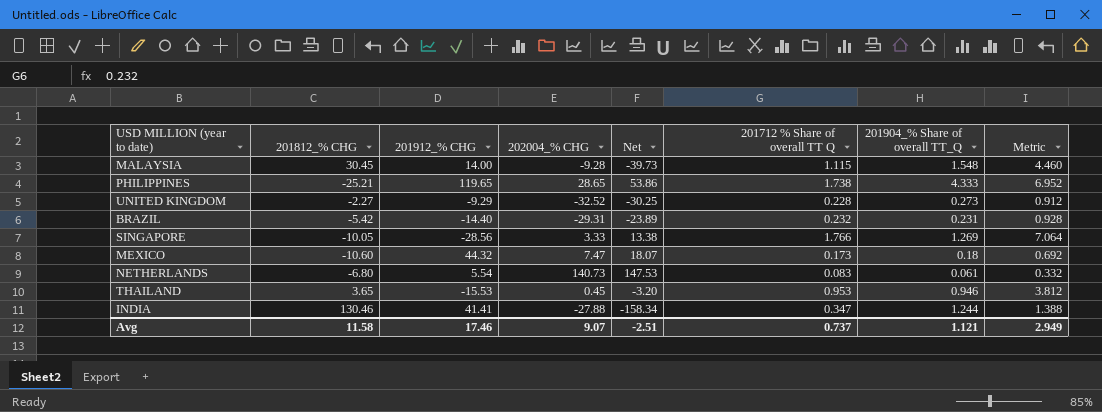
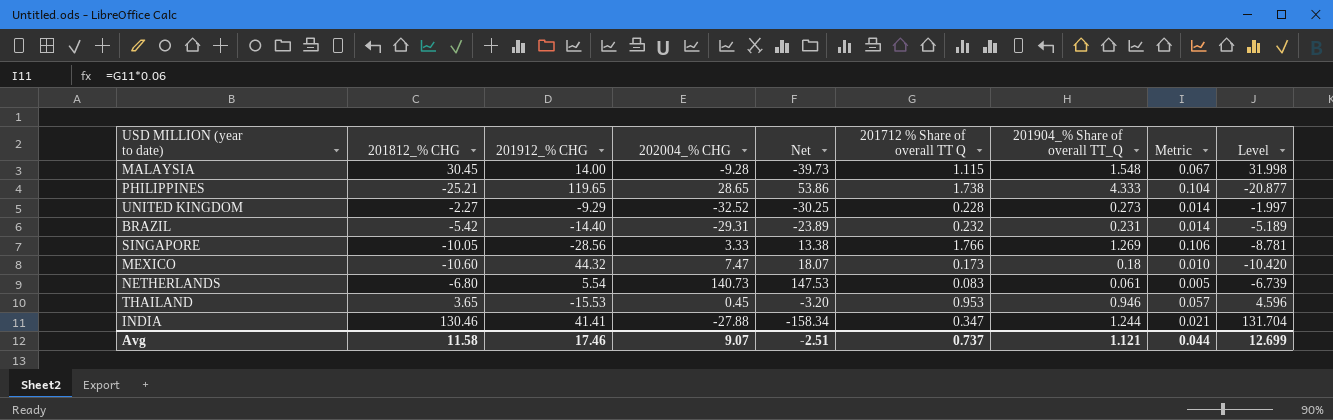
column Metric | formula: [201712 % Share of overall TT Q] * 4 -> [201712 % Share of overall TT Q] * 0.06
column Level | formula: none -> [201812_% CHG] + [201904_% Share of overall TT_Q]
Avg | Metric: 2.949 -> 0.044

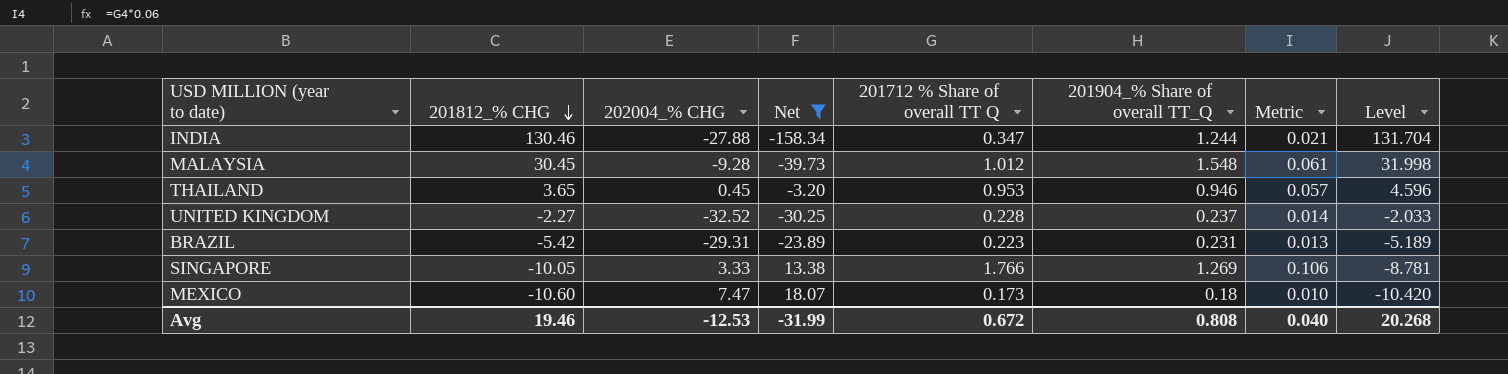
filter: none -> Net <= 18.07
row order: none -> 201812_% CHG descending
column 201912_% CHG | position: 3 -> none
MALAYSIA | 201712 % Share of overall TT Q: 1.115 -> 1.012
MALAYSIA | Metric: 0.067 -> 0.061
UNITED KINGDOM | 201904_% Share of overall TT_Q: 0.273 -> 0.237
UNITED KINGDOM | Level: -1.997 -> -2.033
BRAZIL | 201712 % Share of overall TT Q: 0.232 -> 0.223
BRAZIL | Metric: 0.014 -> 0.013
Avg | 201812_% CHG: 11.58 -> 19.46
Avg | 202004_% CHG: 9.07 -> -12.53
Avg | Net: -2.51 -> -31.99
Avg | 201712 % Share of overall TT Q: 0.737 -> 0.672
Avg | 201904_% Share of overall TT_Q: 1.121 -> 0.808
Avg | Metric: 0.044 -> 0.040
Avg | Level: 12.699 -> 20.268

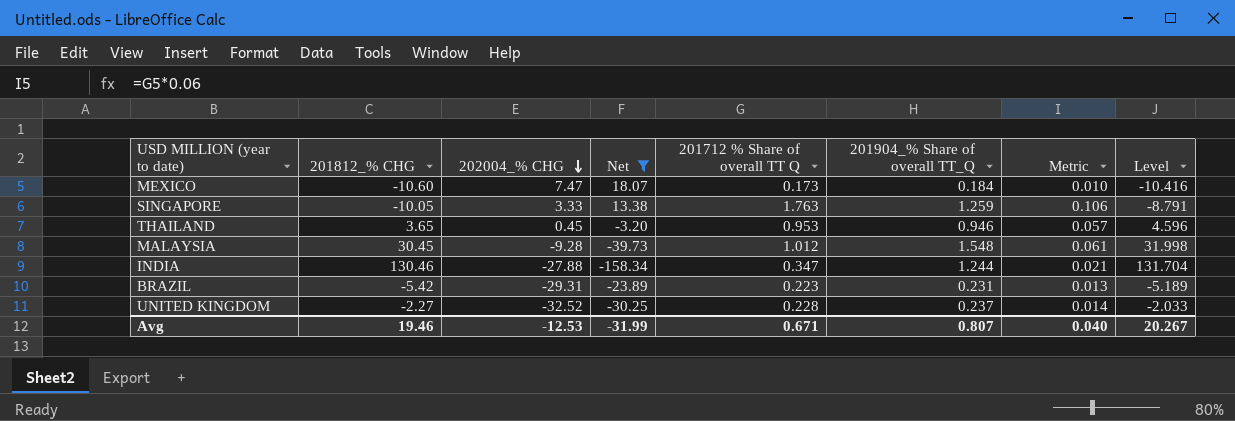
row order: 201812_% CHG descending -> 202004_% CHG descending
MEXICO | 201904_% Share of overall TT_Q: 0.18 -> 0.184
MEXICO | Level: -10.420 -> -10.416
SINGAPORE | 201712 % Share of overall TT Q: 1.766 -> 1.763
SINGAPORE | 201904_% Share of overall TT_Q: 1.269 -> 1.259
SINGAPORE | Level: -8.781 -> -8.791
Avg | 201712 % Share of overall TT Q: 0.672 -> 0.671
Avg | 201904_% Share of overall TT_Q: 0.808 -> 0.807
Avg | Level: 20.268 -> 20.267

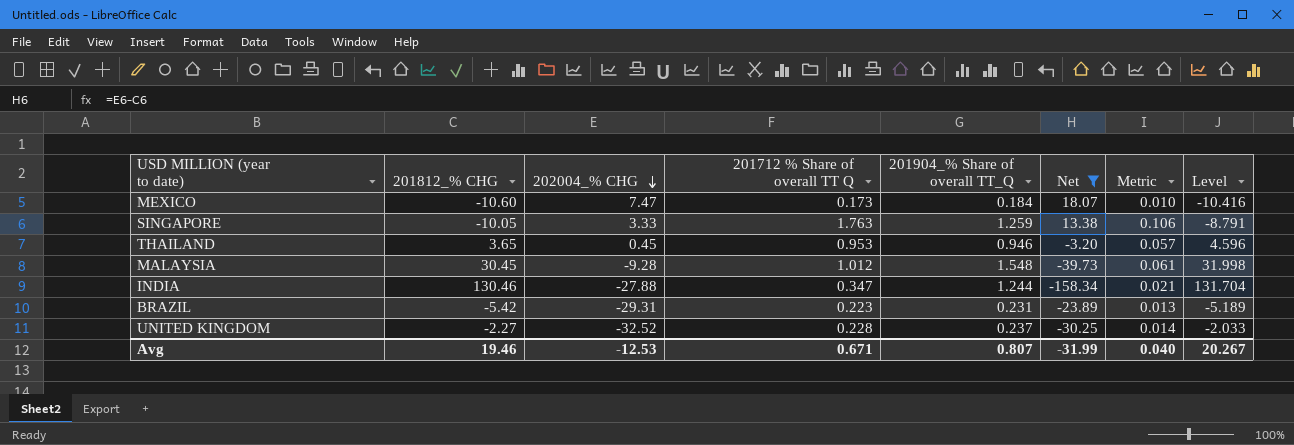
column Net | position: 4 -> 6

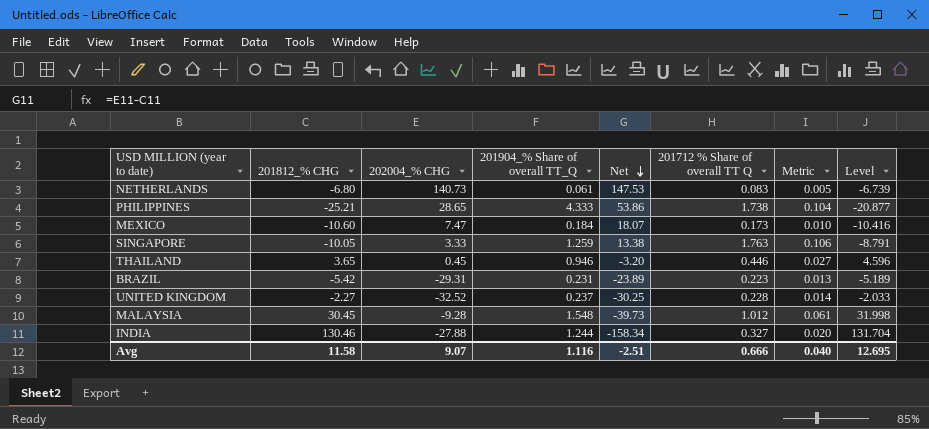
filter: Net <= 18.07 -> none
row order: 202004_% CHG descending -> Net descending
column 201712 % Share of overall TT Q | position: 4 -> 6
THAILAND | 201712 % Share of overall TT Q: 0.953 -> 0.446
THAILAND | Metric: 0.057 -> 0.027
INDIA | 201712 % Share of overall TT Q: 0.347 -> 0.327
INDIA | Metric: 0.021 -> 0.020
Avg | 201812_% CHG: 19.46 -> 11.58
Avg | 202004_% CHG: -12.53 -> 9.07
Avg | 201904_% Share of overall TT_Q: 0.807 -> 1.116
Avg | Net: -31.99 -> -2.51
Avg | 201712 % Share of overall TT Q: 0.671 -> 0.666
Avg | Level: 20.267 -> 12.695

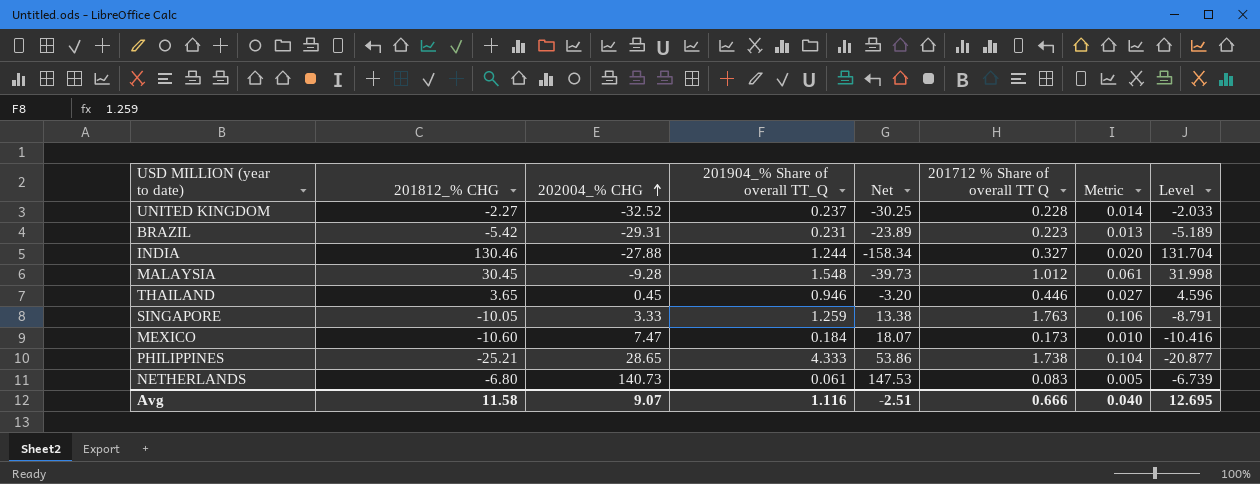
row order: Net descending -> 202004_% CHG ascending

